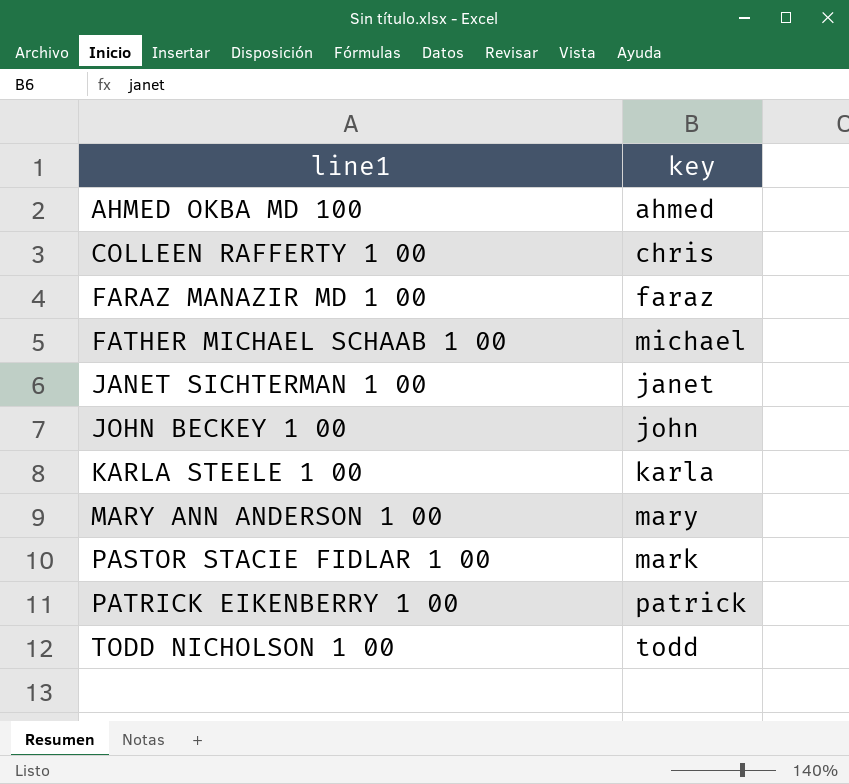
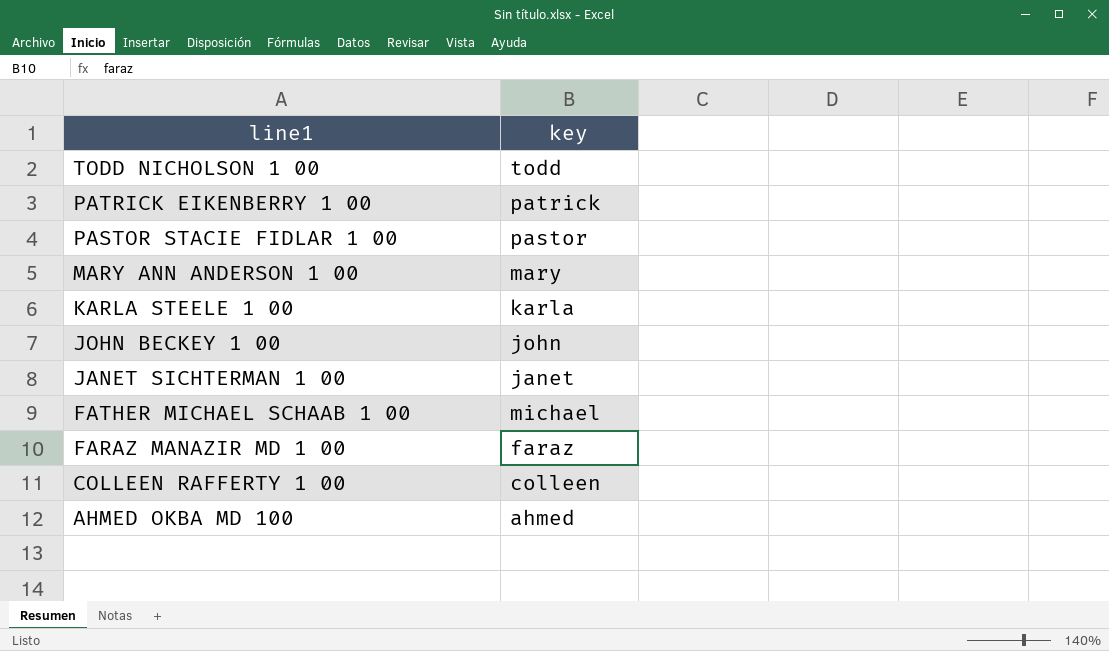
row order: line1 ascending -> line1 descending
PASTOR STACIE FIDLAR 1 00 | key: mark -> pastor
COLLEEN RAFFERTY 1 00 | key: chris -> colleen

